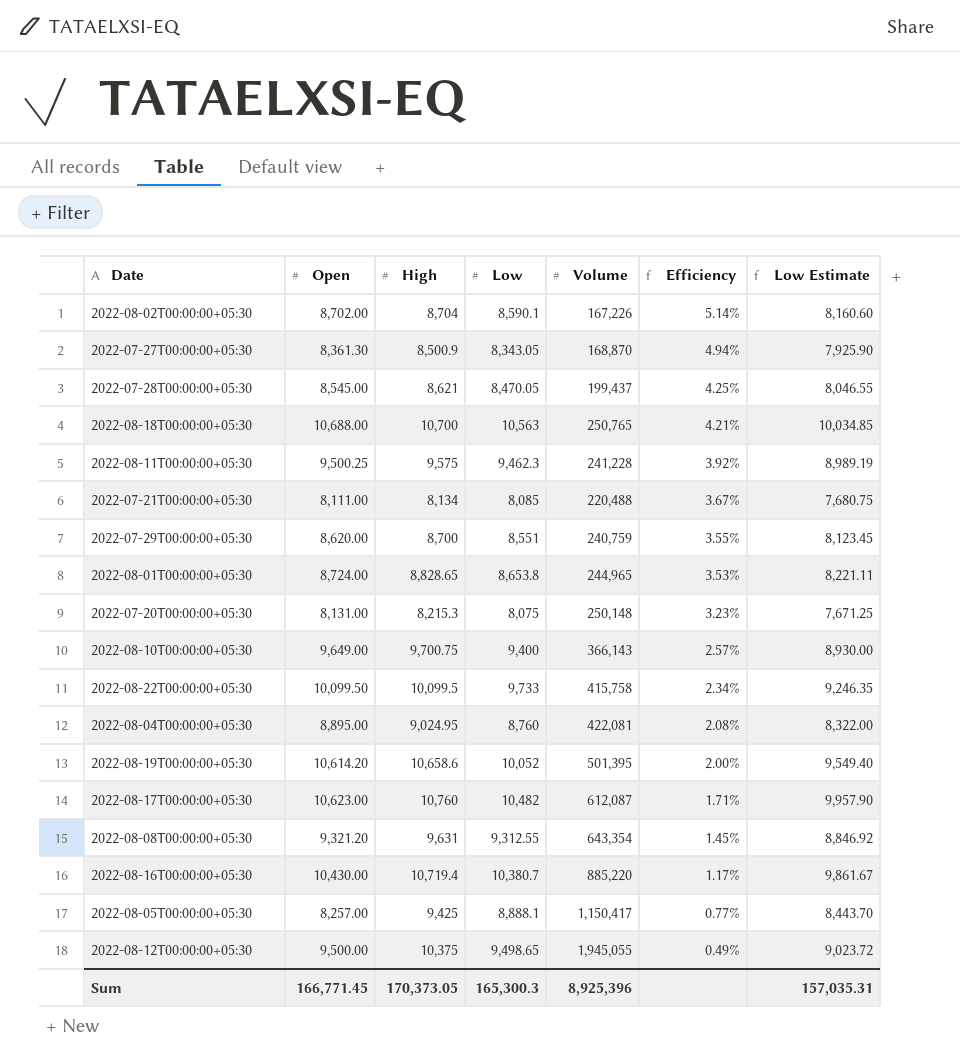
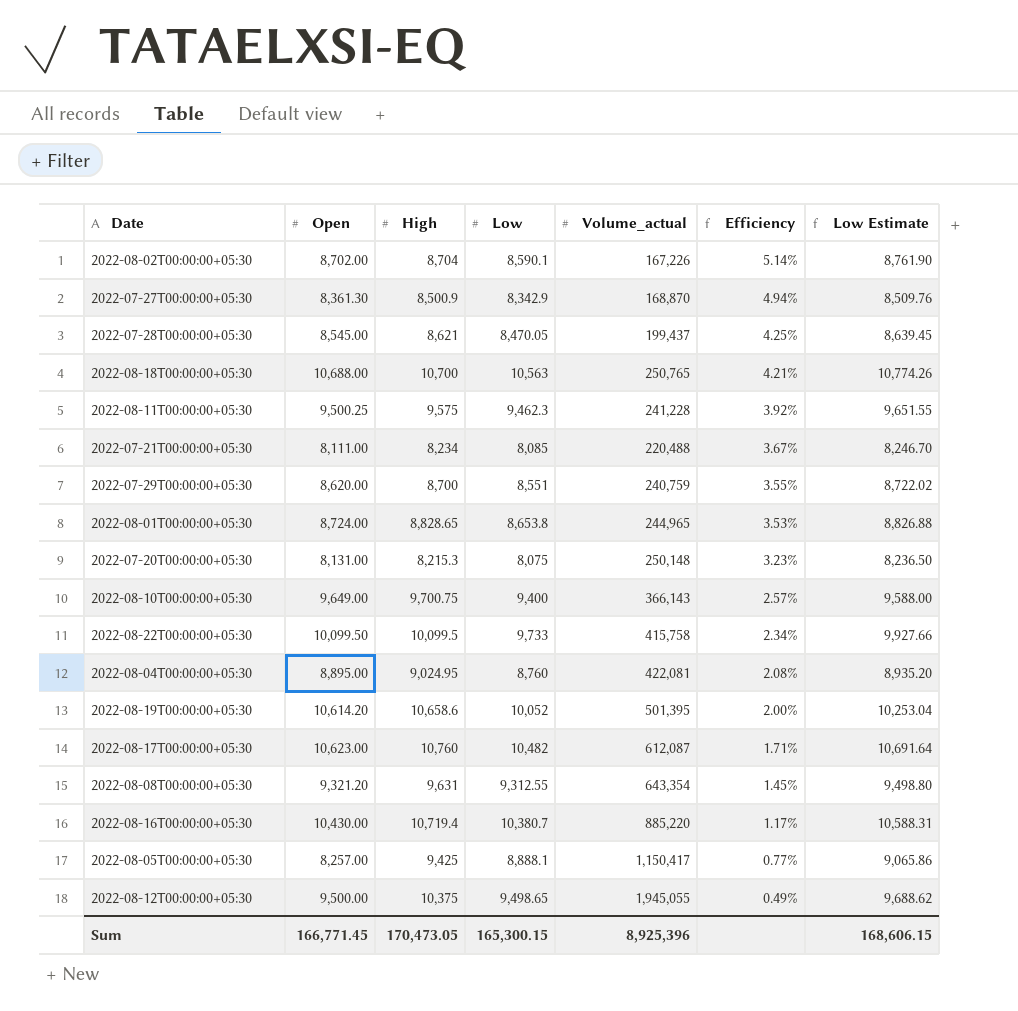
column name: Volume -> Volume_actual
column Low Estimate | formula: [Low] * 0.95 -> [Low] * 1.02
2022-07-27T00:00:00+05:30 | Low: 8,343.05 -> 8,342.9
2022-07-21T00:00:00+05:30 | High: 8,134 -> 8,234
Sum | High: 170,373.05 -> 170,473.05
Sum | Low: 165,300.3 -> 165,300.15
Sum | Low Estimate: 157,035.31 -> 168,606.15

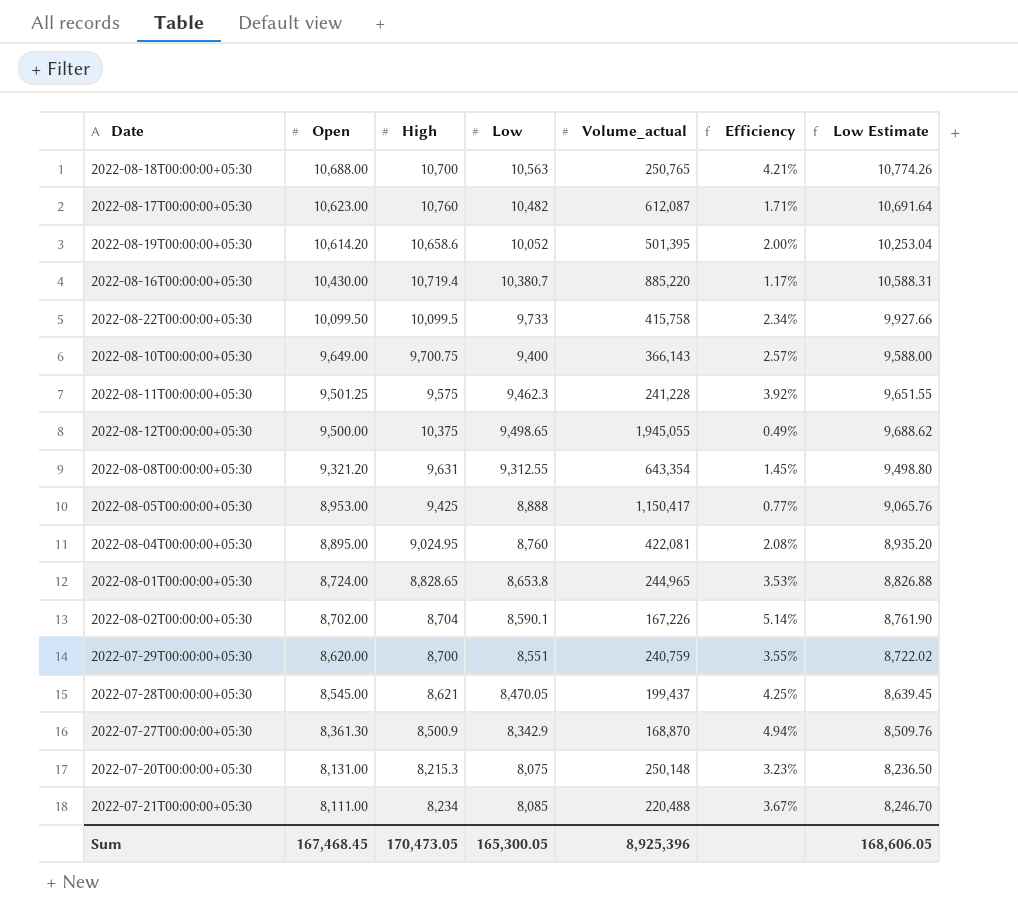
row order: Efficiency descending -> Open descending
2022-08-11T00:00:00+05:30 | Open: 9,500.25 -> 9,501.25
2022-08-05T00:00:00+05:30 | Open: 8,257.00 -> 8,953.00
2022-08-05T00:00:00+05:30 | Low: 8,888.1 -> 8,888
2022-08-05T00:00:00+05:30 | Low Estimate: 9,065.86 -> 9,065.76
Sum | Open: 166,771.45 -> 167,468.45
Sum | Low: 165,300.15 -> 165,300.05
Sum | Low Estimate: 168,606.15 -> 168,606.05

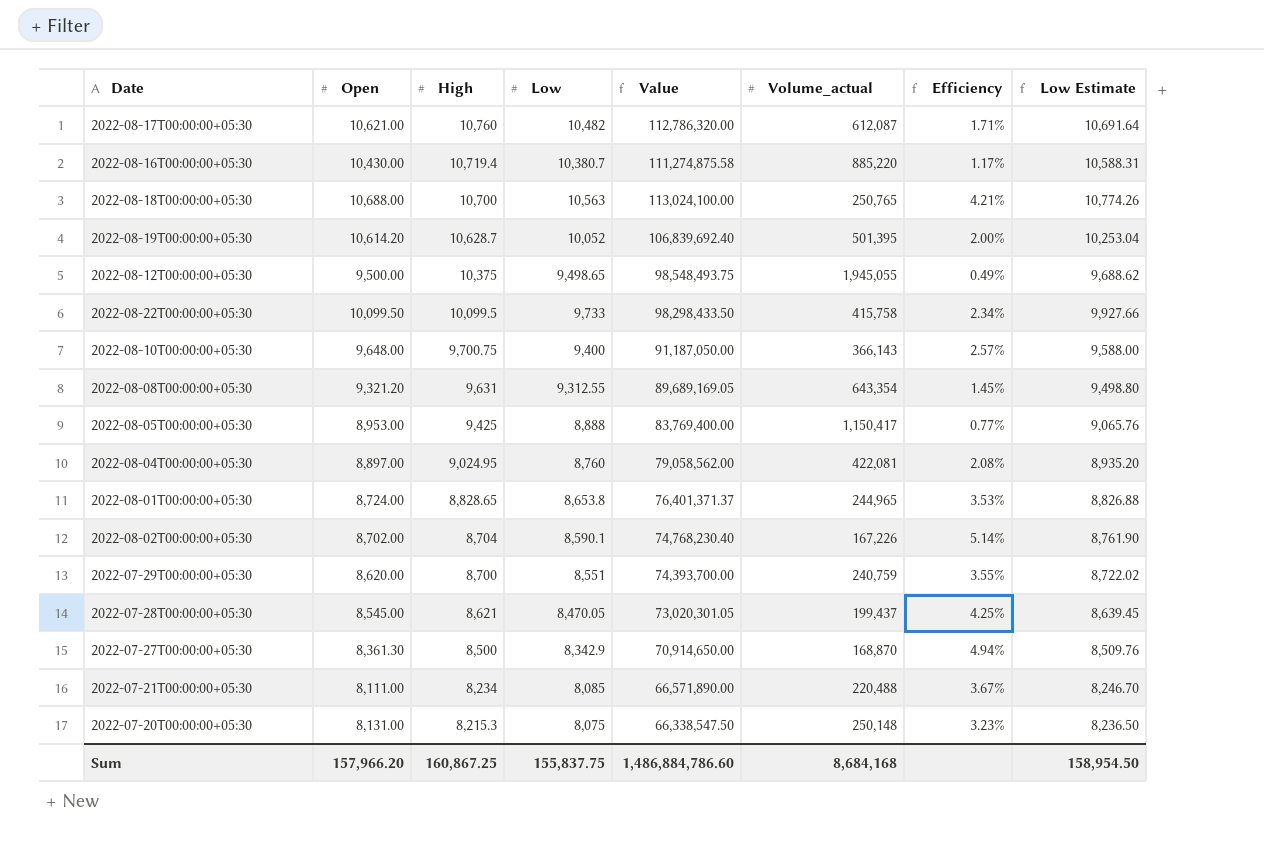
row order: Open descending -> High descending
column Value | formula: none -> [High] * [Low]
row 2022-08-11T00:00:00+05:30: 9,501.25 | 9,575 | 9,462.3 | 241,228 | 3.92% | 9,651.55 -> none
2022-08-17T00:00:00+05:30 | Open: 10,623.00 -> 10,621.00
2022-08-19T00:00:00+05:30 | High: 10,658.6 -> 10,628.7
2022-08-10T00:00:00+05:30 | Open: 9,649.00 -> 9,648.00
2022-08-04T00:00:00+05:30 | Open: 8,895.00 -> 8,897.00
2022-07-27T00:00:00+05:30 | High: 8,500.9 -> 8,500
Sum | Open: 167,468.45 -> 157,966.20
Sum | High: 170,473.05 -> 160,867.25
Sum | Low: 165,300.05 -> 155,837.75
Sum | Volume_actual: 8,925,396 -> 8,684,168
Sum | Low Estimate: 168,606.05 -> 158,954.50

